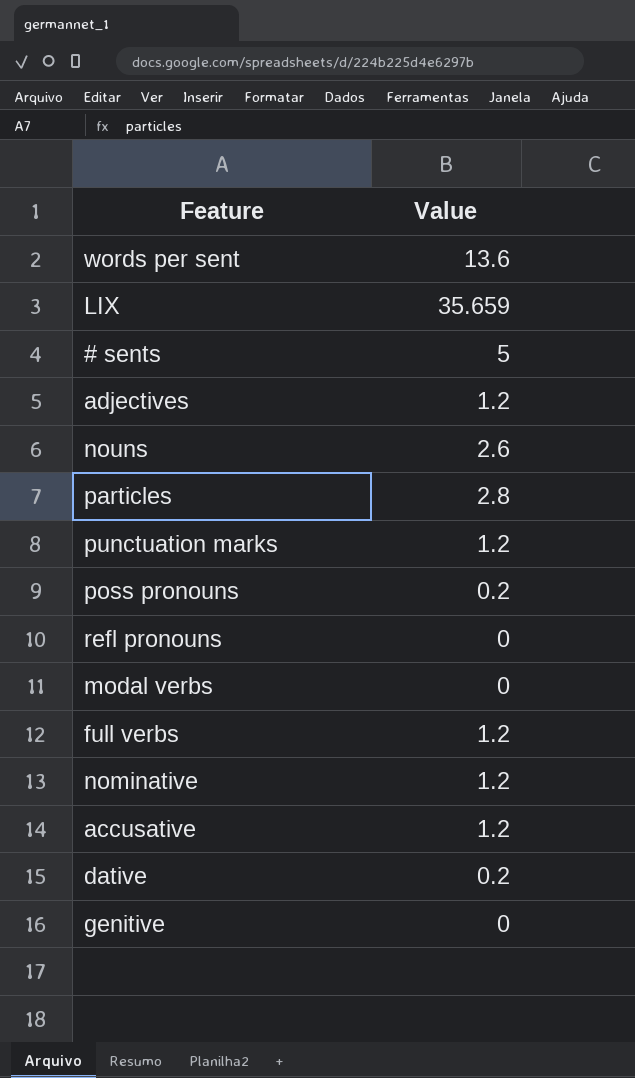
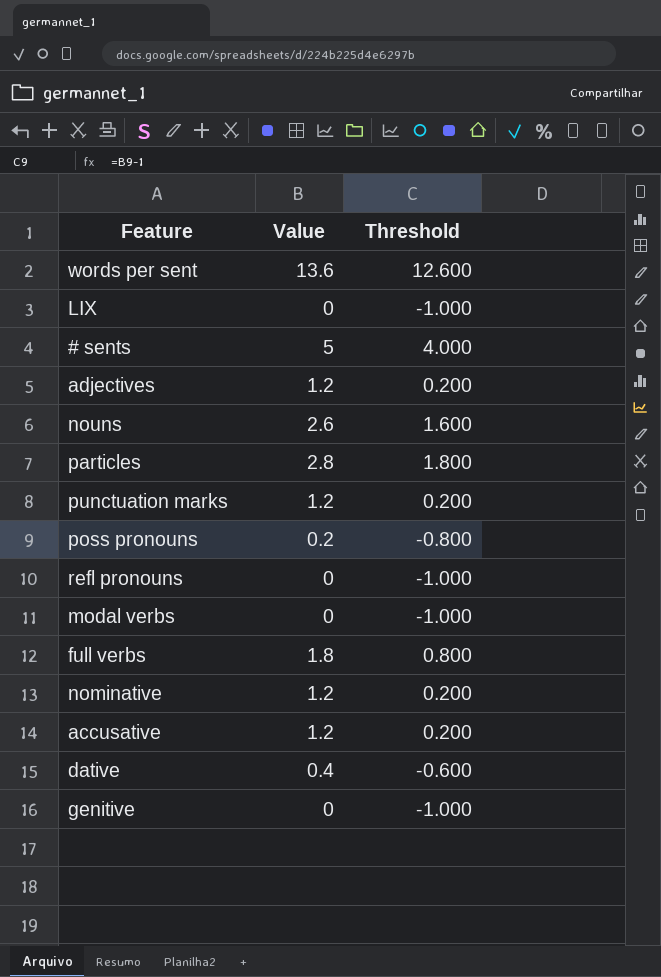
column Threshold | formula: none -> [Value] - 1
LIX | Value: 35.659 -> 0
full verbs | Value: 1.2 -> 1.8
dative | Value: 0.2 -> 0.4

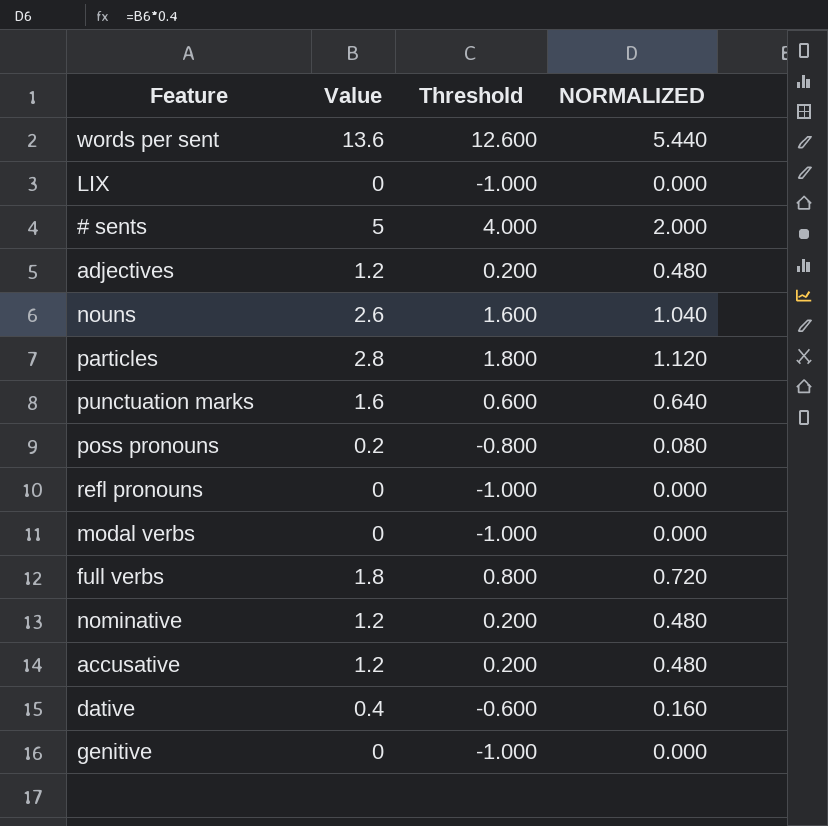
column NORMALIZED | formula: none -> [Value] * 0.4
punctuation marks | Value: 1.2 -> 1.6
punctuation marks | Threshold: 0.200 -> 0.600

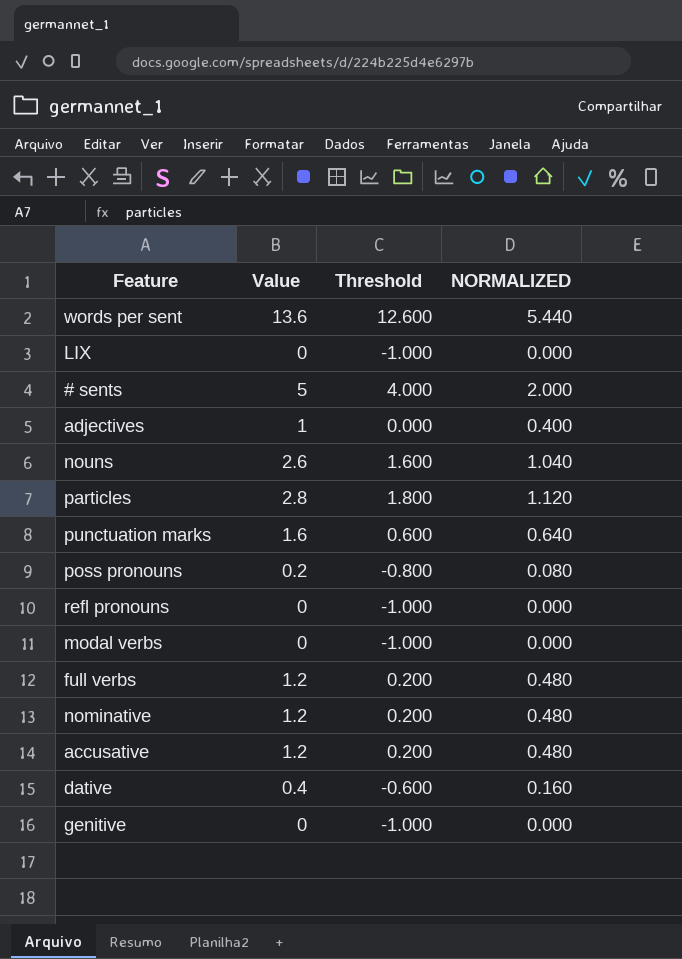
adjectives | Value: 1.2 -> 1
adjectives | Threshold: 0.200 -> 0.000
adjectives | NORMALIZED: 0.480 -> 0.400
full verbs | Value: 1.8 -> 1.2
full verbs | Threshold: 0.800 -> 0.200
full verbs | NORMALIZED: 0.720 -> 0.480

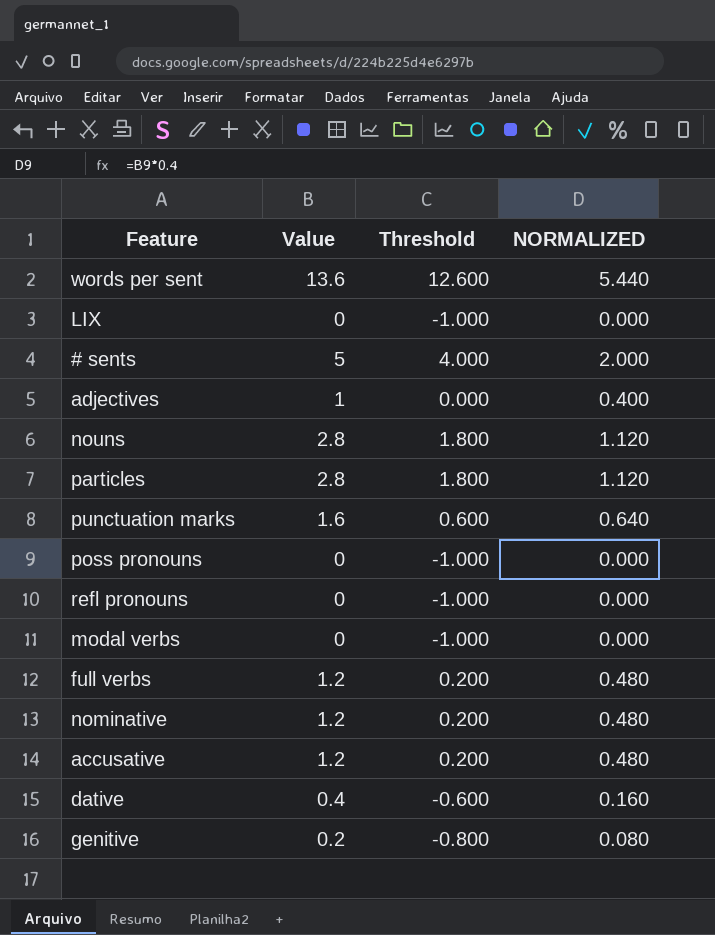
nouns | Value: 2.6 -> 2.8
nouns | Threshold: 1.600 -> 1.800
nouns | NORMALIZED: 1.040 -> 1.120
poss pronouns | Value: 0.2 -> 0
poss pronouns | Threshold: -0.800 -> -1.000
poss pronouns | NORMALIZED: 0.080 -> 0.000
genitive | Value: 0 -> 0.2
genitive | Threshold: -1.000 -> -0.800
genitive | NORMALIZED: 0.000 -> 0.080

